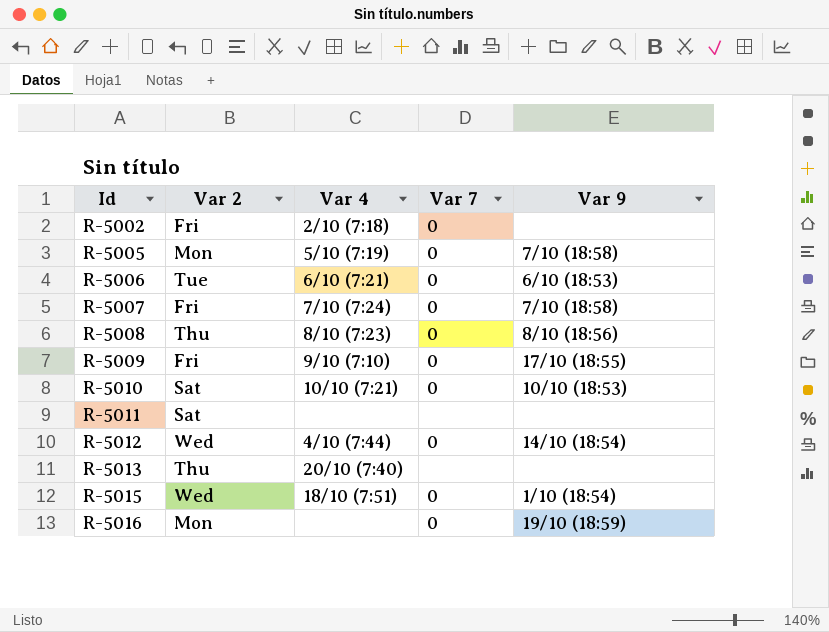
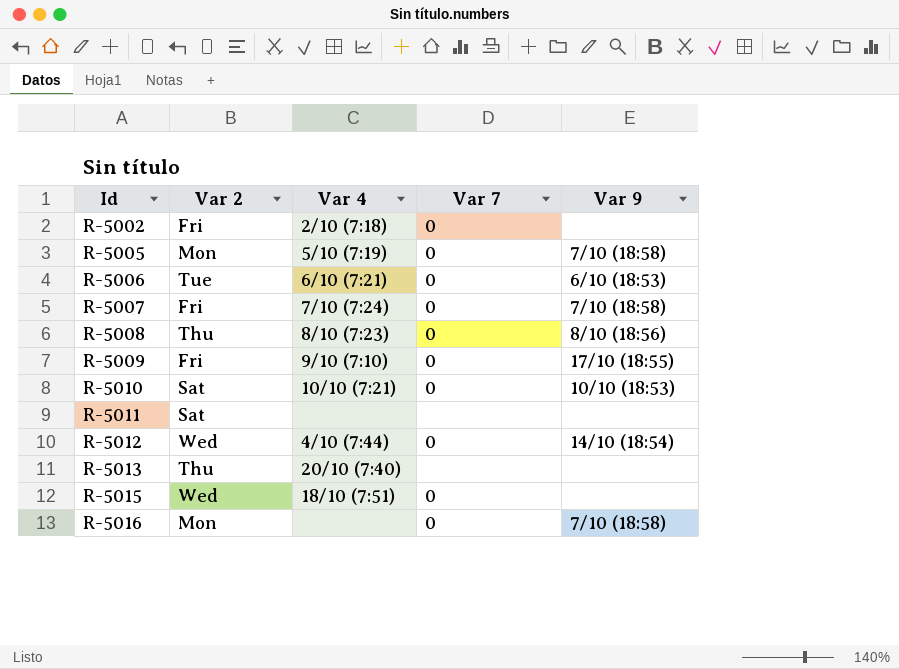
R-5015 | Var 9: 1/10 (18:54) -> none
R-5016 | Var 9: 19/10 (18:59) -> 7/10 (18:58)

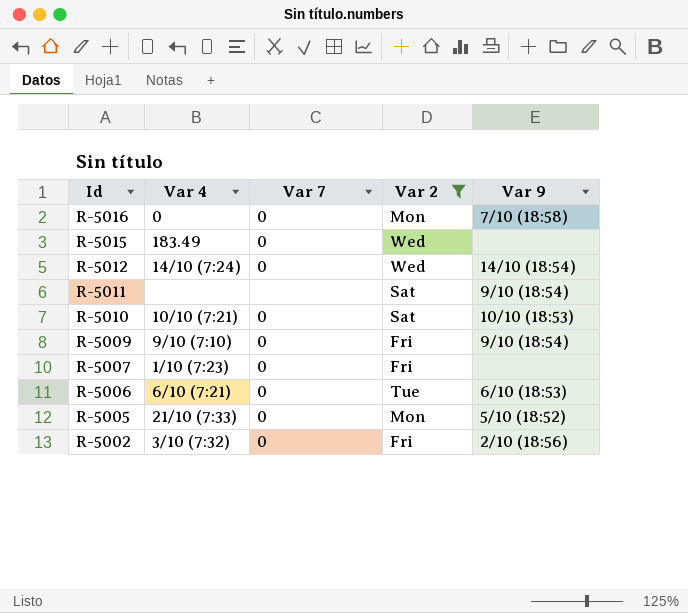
filter: none -> Var 2 != Thu
row order: Id ascending -> Id descending
column Var 2 | position: 2 -> 4
R-5016 | Var 4: none -> 0
R-5015 | Var 4: 18/10 (7:51) -> 183.49
R-5012 | Var 4: 4/10 (7:44) -> 14/10 (7:24)
R-5011 | Var 9: none -> 9/10 (18:54)
R-5009 | Var 9: 17/10 (18:55) -> 9/10 (18:54)
R-5007 | Var 4: 7/10 (7:24) -> 1/10 (7:23)
R-5007 | Var 9: 7/10 (18:58) -> none
R-5005 | Var 4: 5/10 (7:19) -> 21/10 (7:33)
R-5005 | Var 9: 7/10 (18:58) -> 5/10 (18:52)
R-5002 | Var 4: 2/10 (7:18) -> 3/10 (7:32)
R-5002 | Var 9: none -> 2/10 (18:56)

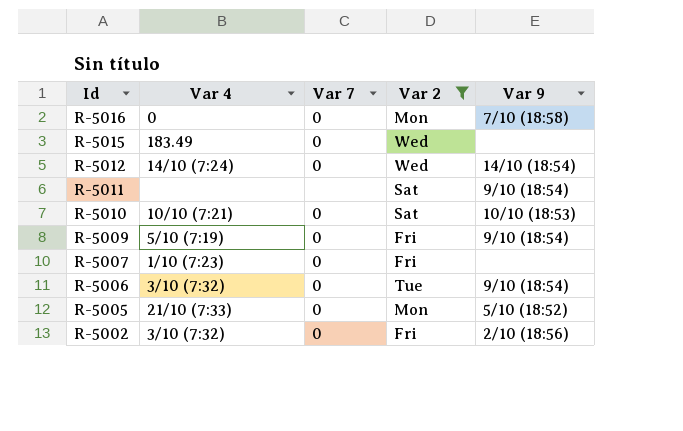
R-5009 | Var 4: 9/10 (7:10) -> 5/10 (7:19)
R-5006 | Var 4: 6/10 (7:21) -> 3/10 (7:32)
R-5006 | Var 9: 6/10 (18:53) -> 9/10 (18:54)

